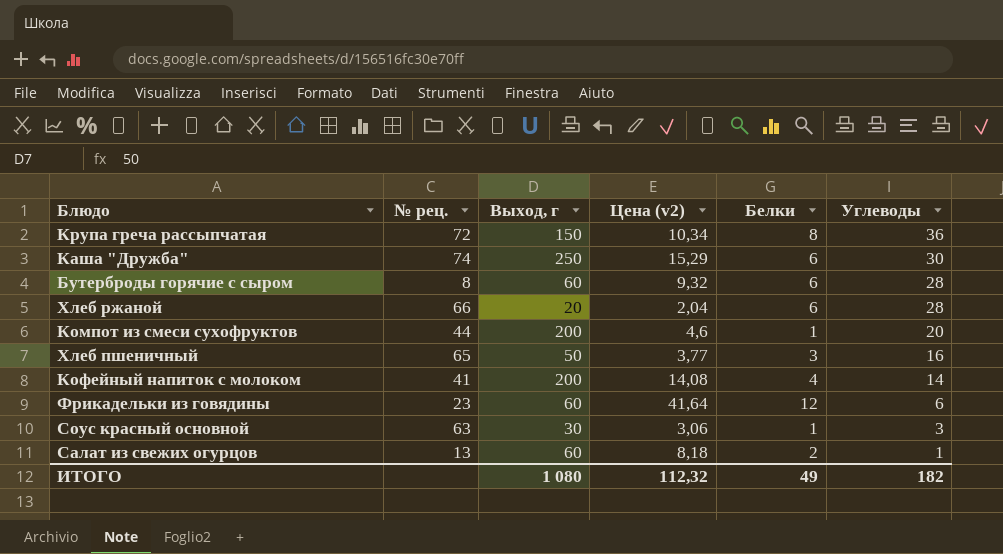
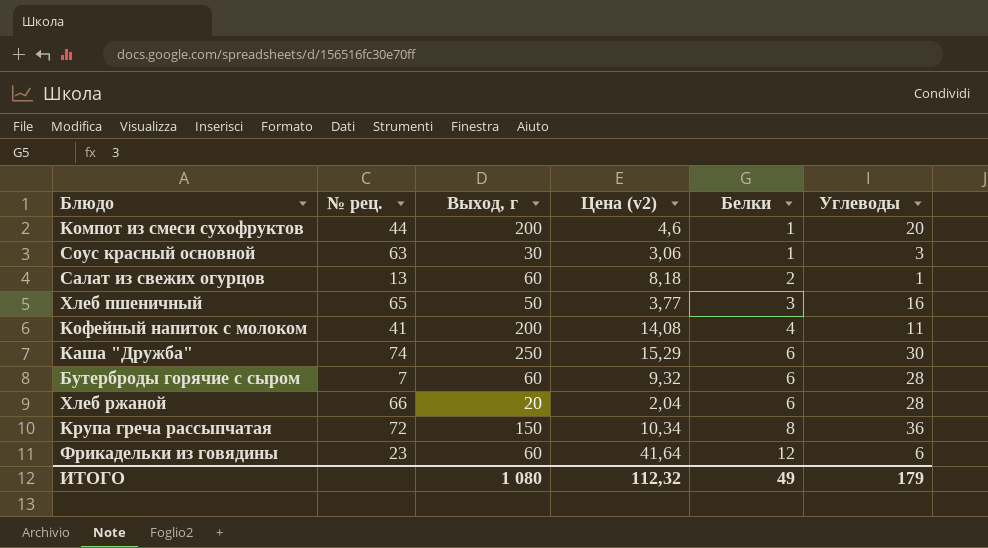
row order: Углеводы descending -> Белки ascending
Кофейный напиток с молоком | Углеводы: 14 -> 11
Бутерброды горячие с сыром | № рец.: 8 -> 7
ИТОГО | Углеводы: 182 -> 179

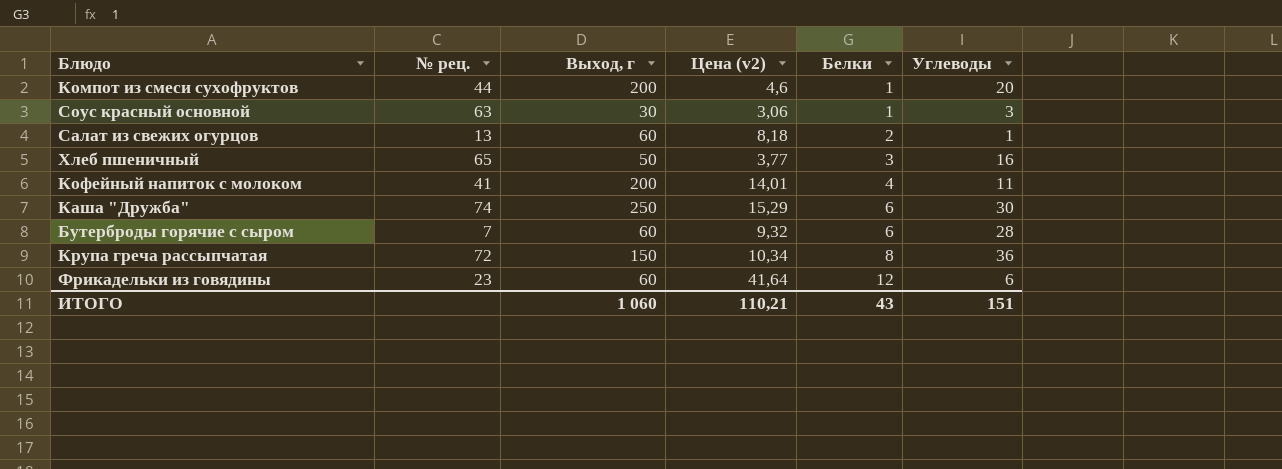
row Хлеб ржаной: 66 | 20 | 2,04 | 6 | 28 -> none
Кофейный напиток с молоком | Цена (v2): 14,08 -> 14,01
ИТОГО | Выход, г: 1 080 -> 1 060
ИТОГО | Цена (v2): 112,32 -> 110,21
ИТОГО | Белки: 49 -> 43
ИТОГО | Углеводы: 179 -> 151

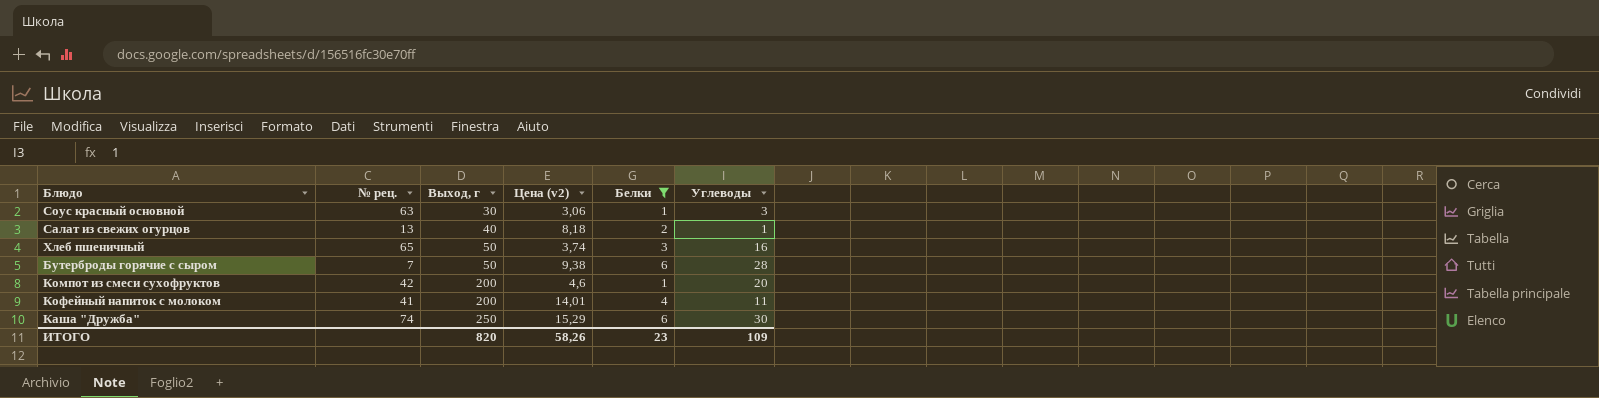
filter: none -> Белки <= 6
row order: Белки ascending -> Выход, г ascending
Салат из свежих огурцов | Выход, г: 60 -> 40
Хлеб пшеничный | Цена (v2): 3,77 -> 3,74
Бутерброды горячие с сыром | Выход, г: 60 -> 50
Бутерброды горячие с сыром | Цена (v2): 9,32 -> 9,38
Компот из смеси сухофруктов | № рец.: 44 -> 42
ИТОГО | Выход, г: 1 060 -> 820
ИТОГО | Цена (v2): 110,21 -> 58,26
ИТОГО | Белки: 43 -> 23
ИТОГО | Углеводы: 151 -> 109

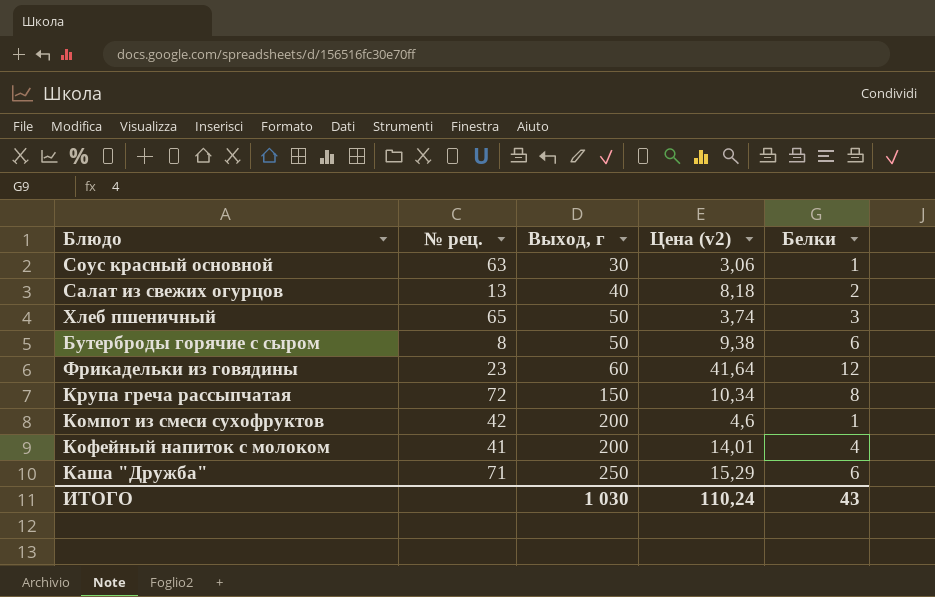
filter: Белки <= 6 -> none
column Углеводы | position: 6 -> none
Бутерброды горячие с сыром | № рец.: 7 -> 8
Каша "Дружба" | № рец.: 74 -> 71
ИТОГО | Выход, г: 820 -> 1 030
ИТОГО | Цена (v2): 58,26 -> 110,24
ИТОГО | Белки: 23 -> 43

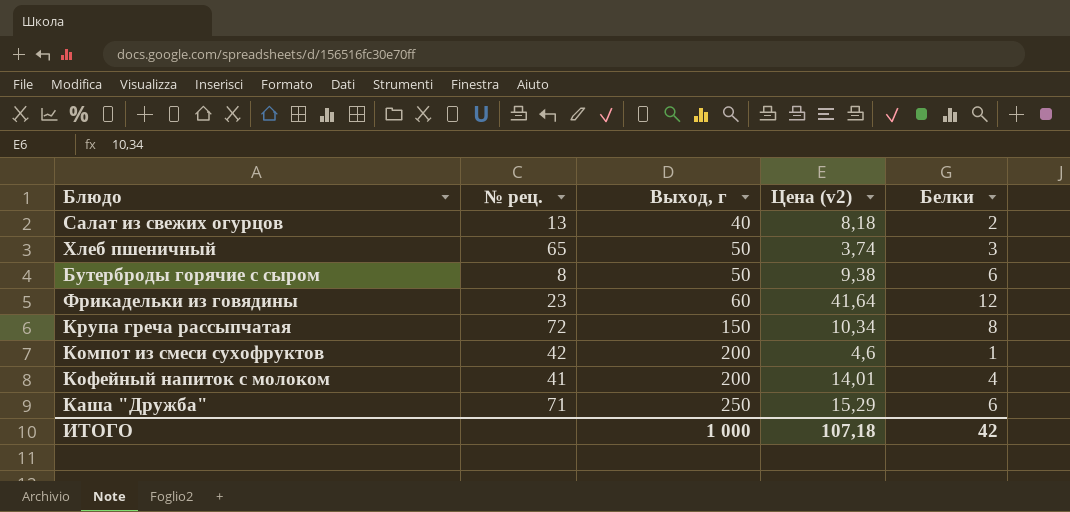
row Соус красный основной: 63 | 30 | 3,06 | 1 -> none
ИТОГО | Выход, г: 1 030 -> 1 000
ИТОГО | Цена (v2): 110,24 -> 107,18
ИТОГО | Белки: 43 -> 42

